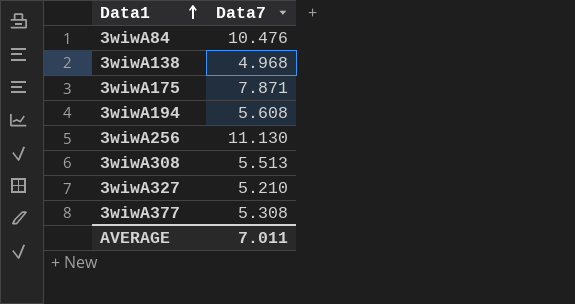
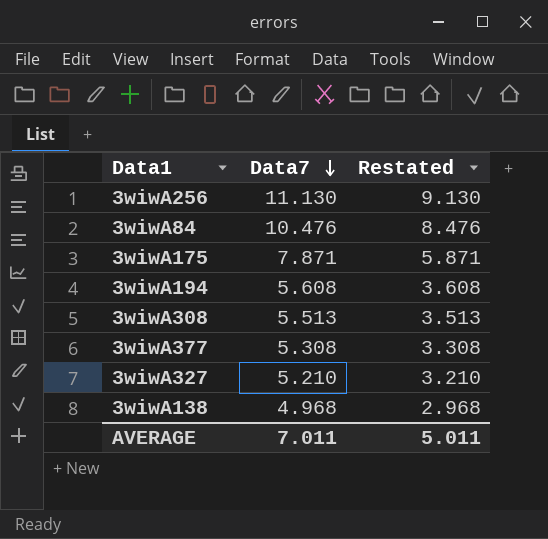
row order: Data1 ascending -> Data7 descending
column Restated | formula: none -> [Data7] - 2

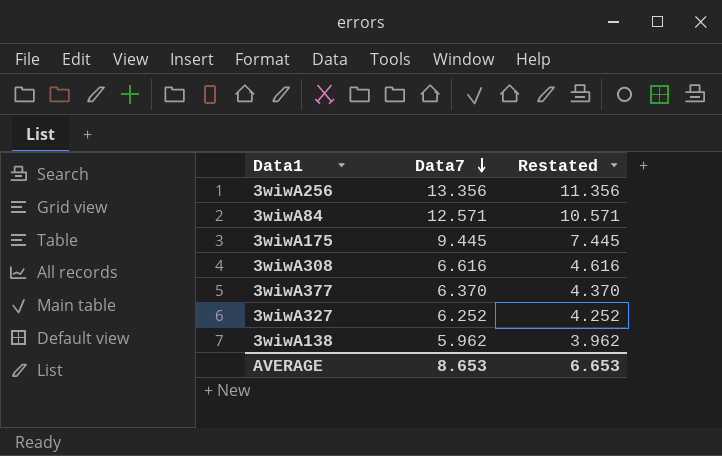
row 3wiwA194: 5.608 | 3.608 -> none
3wiwA256 | Data7: 11.130 -> 13.356
3wiwA256 | Restated: 9.130 -> 11.356
3wiwA84 | Data7: 10.476 -> 12.571
3wiwA84 | Restated: 8.476 -> 10.571
3wiwA175 | Data7: 7.871 -> 9.445
3wiwA175 | Restated: 5.871 -> 7.445
3wiwA308 | Data7: 5.513 -> 6.616
3wiwA308 | Restated: 3.513 -> 4.616
3wiwA377 | Data7: 5.308 -> 6.370
3wiwA377 | Restated: 3.308 -> 4.370
3wiwA327 | Data7: 5.210 -> 6.252
3wiwA327 | Restated: 3.210 -> 4.252
3wiwA138 | Data7: 4.968 -> 5.962
3wiwA138 | Restated: 2.968 -> 3.962
AVERAGE | Data7: 7.011 -> 8.653
AVERAGE | Restated: 5.011 -> 6.653

